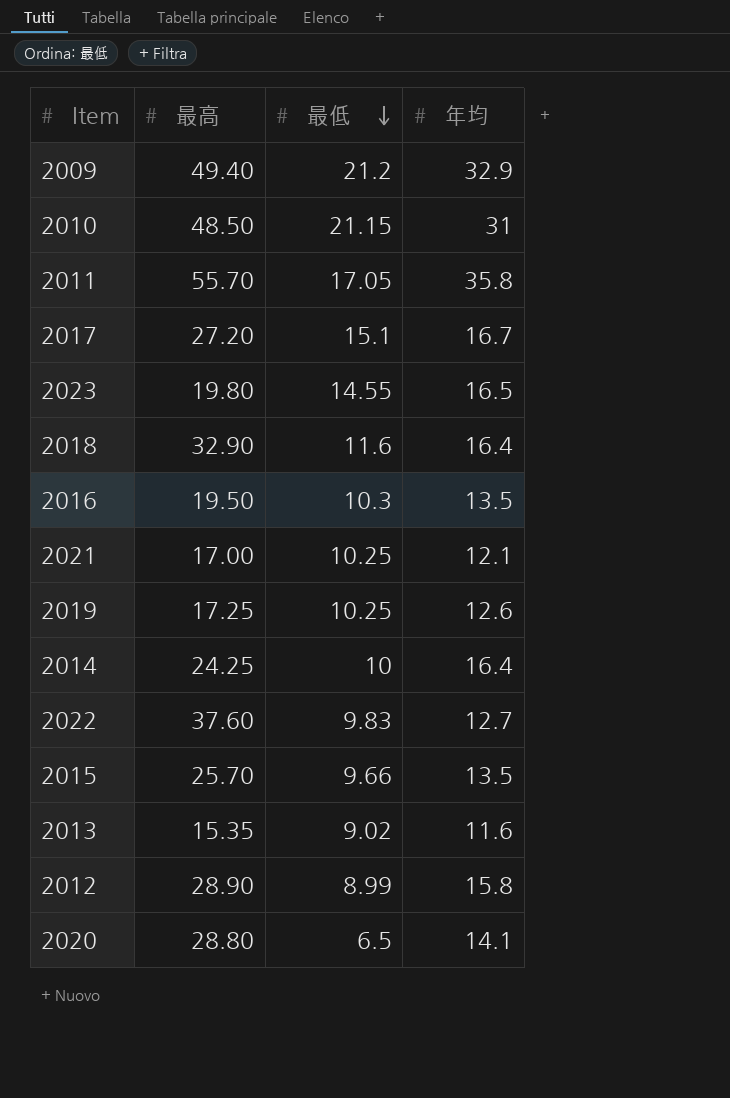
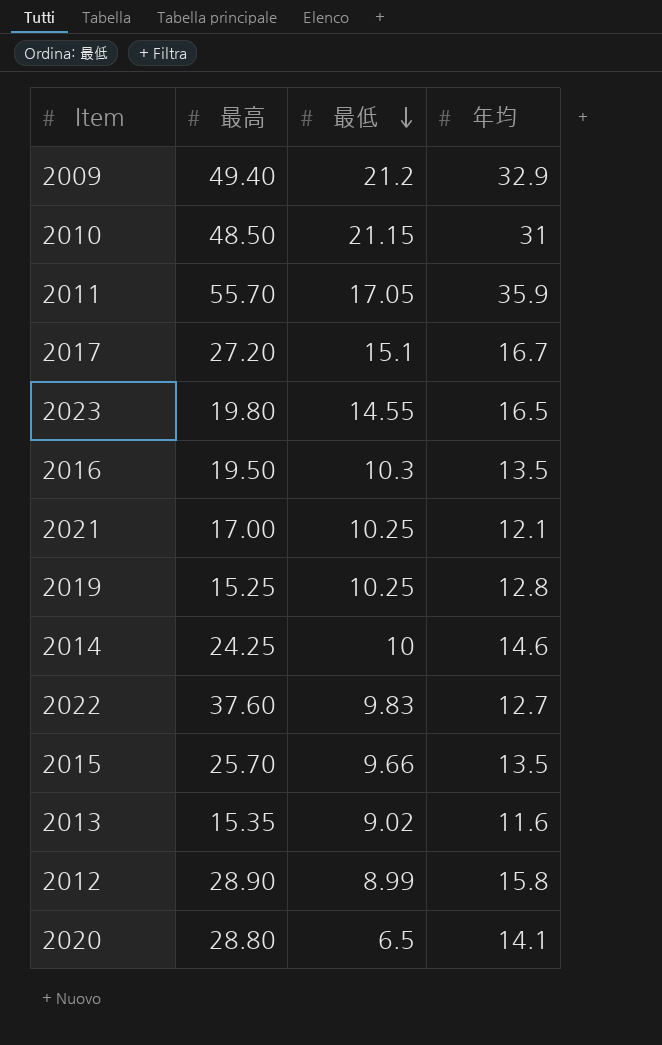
row 2018: 32.90 | 11.6 | 16.4 -> none
2011 | 年均: 35.8 -> 35.9
2019 | 最高: 17.25 -> 15.25
2019 | 年均: 12.6 -> 12.8
2014 | 年均: 16.4 -> 14.6

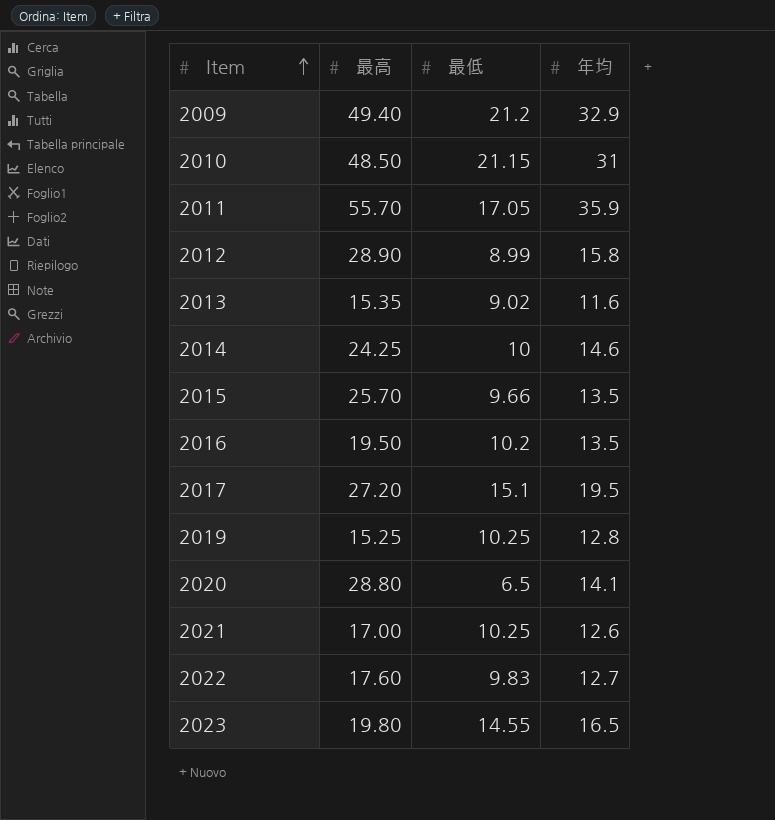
row order: 最低 descending -> Item ascending
2016 | 最低: 10.3 -> 10.2
2017 | 年均: 16.7 -> 19.5
2021 | 年均: 12.1 -> 12.6
2022 | 最高: 37.60 -> 17.60

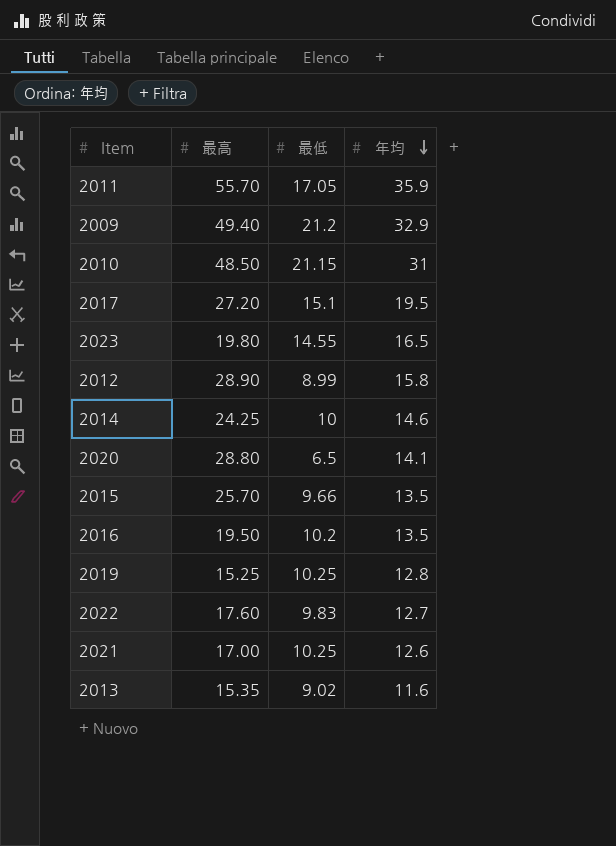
row order: Item ascending -> 年均 descending

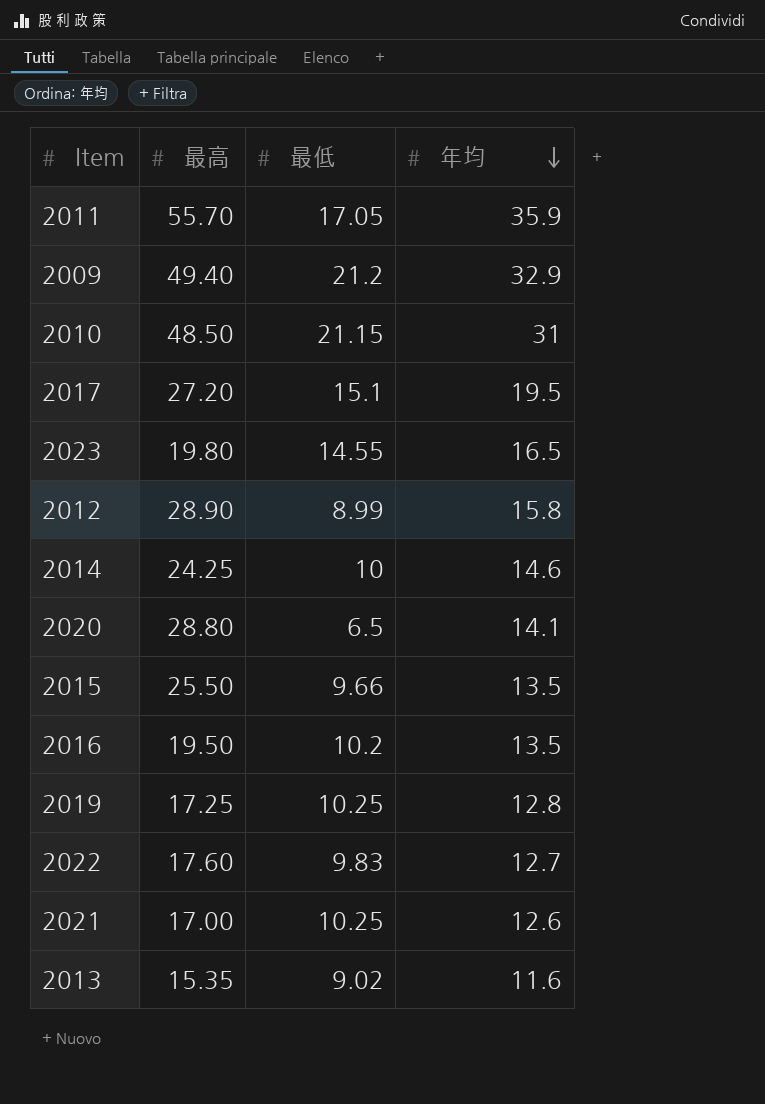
2015 | 最高: 25.70 -> 25.50
2019 | 最高: 15.25 -> 17.25

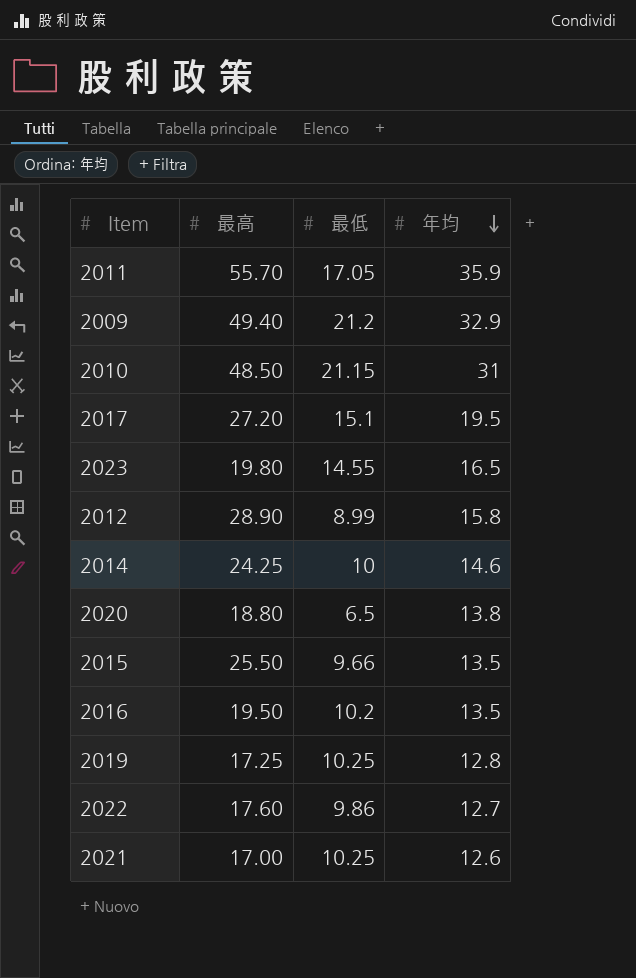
row 2013: 15.35 | 9.02 | 11.6 -> none
2020 | 最高: 28.80 -> 18.80
2020 | 年均: 14.1 -> 13.8
2022 | 最低: 9.83 -> 9.86

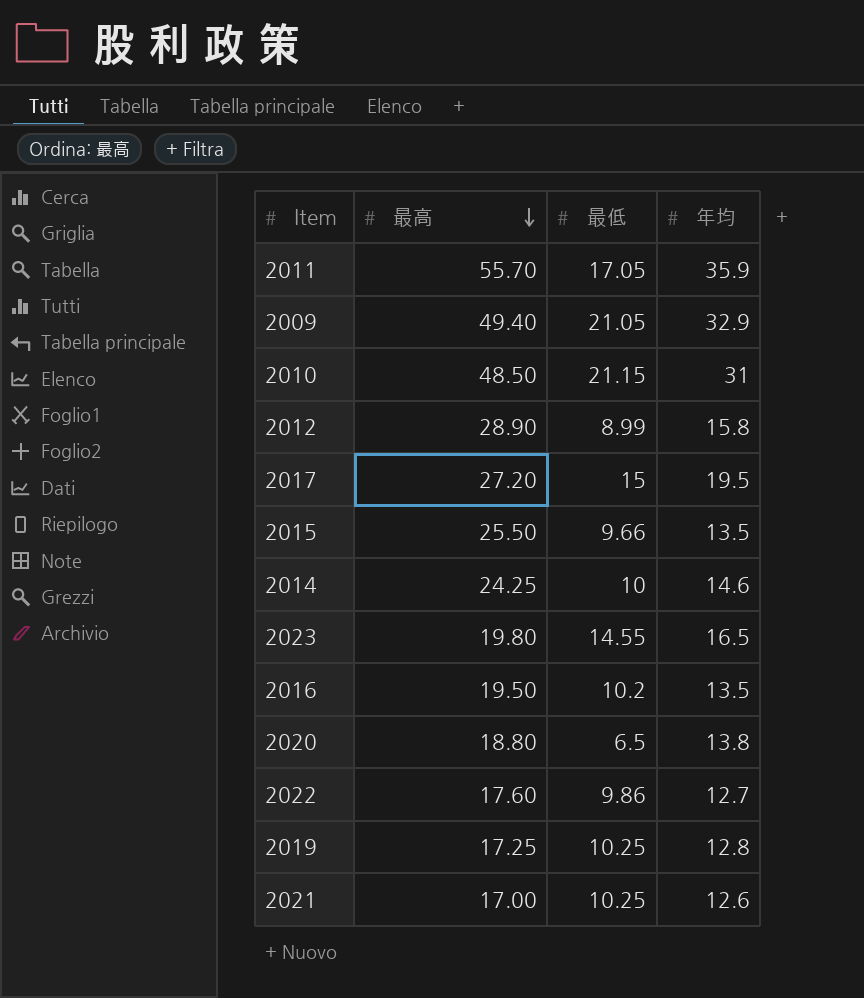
row order: 年均 descending -> 最高 descending
2009 | 最低: 21.2 -> 21.05
2017 | 最低: 15.1 -> 15

